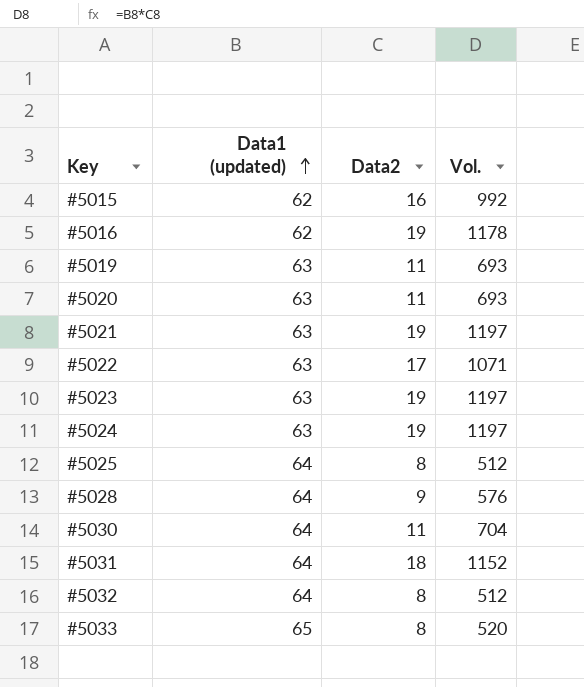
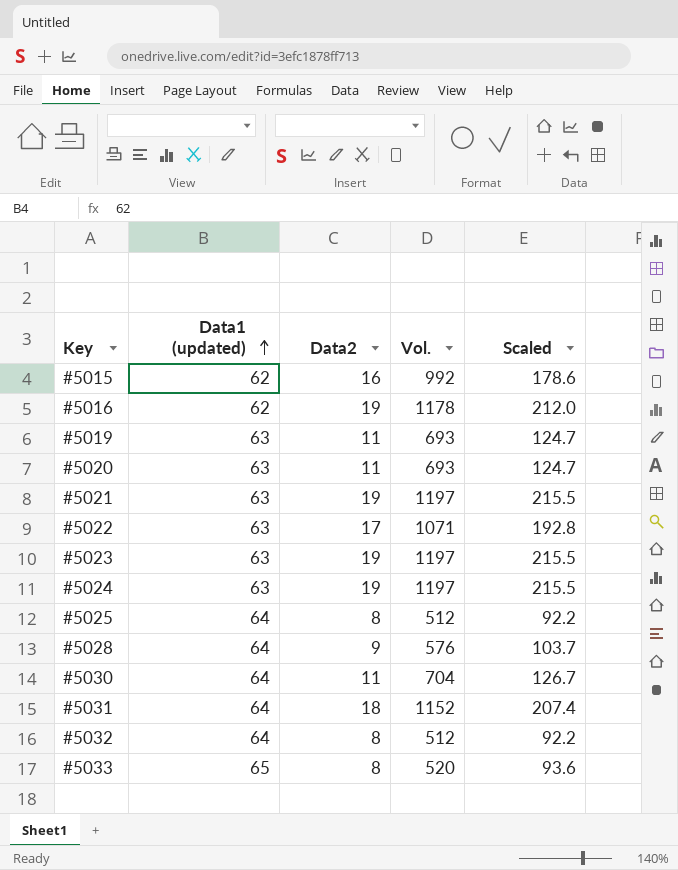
column Scaled | formula: none -> [Vol.] * 0.18

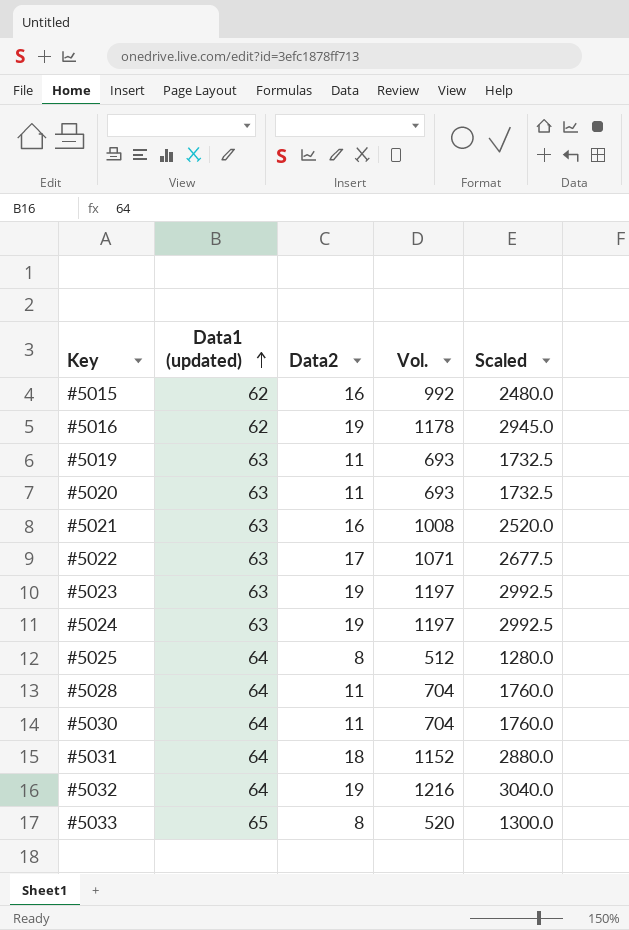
column Scaled | formula: [Vol.] * 0.18 -> [Vol.] * 2.5
#5021 | Data2: 19 -> 16
#5021 | Vol.: 1197 -> 1008
#5028 | Data2: 9 -> 11
#5028 | Vol.: 576 -> 704
#5032 | Data2: 8 -> 19
#5032 | Vol.: 512 -> 1216

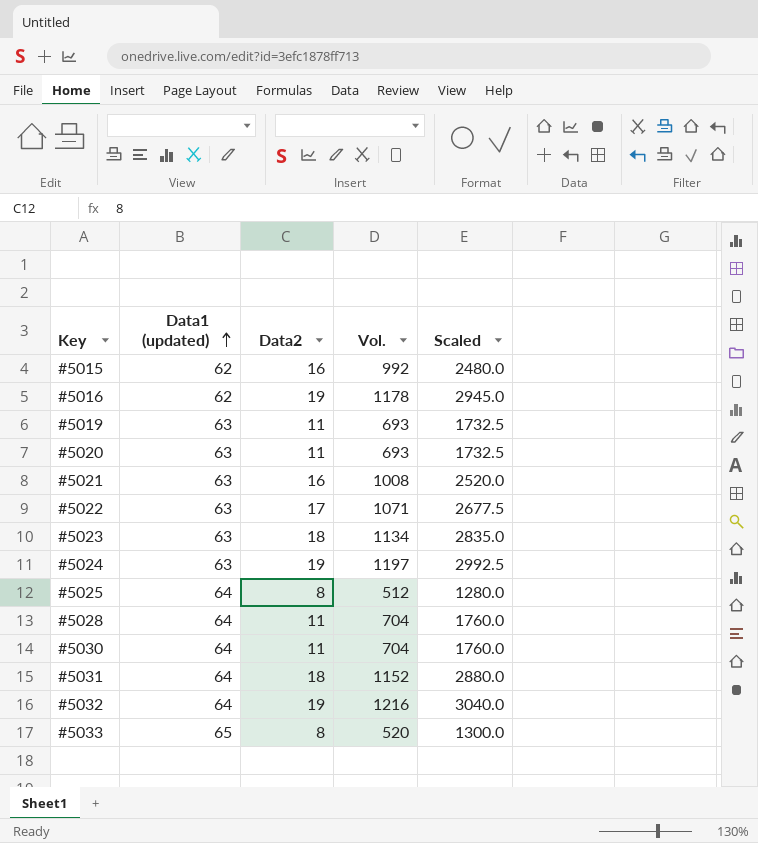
#5023 | Data2: 19 -> 18
#5023 | Vol.: 1197 -> 1134
#5023 | Scaled: 2992.5 -> 2835.0

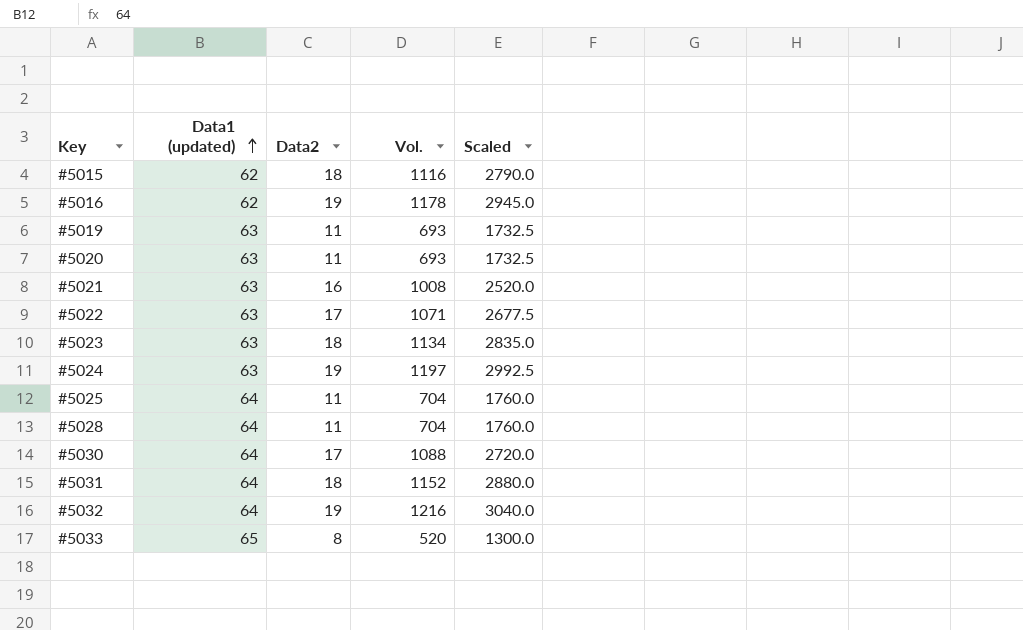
#5015 | Data2: 16 -> 18
#5015 | Vol.: 992 -> 1116
#5015 | Scaled: 2480.0 -> 2790.0
#5025 | Data2: 8 -> 11
#5025 | Vol.: 512 -> 704
#5025 | Scaled: 1280.0 -> 1760.0
#5030 | Data2: 11 -> 17
#5030 | Vol.: 704 -> 1088
#5030 | Scaled: 1760.0 -> 2720.0

